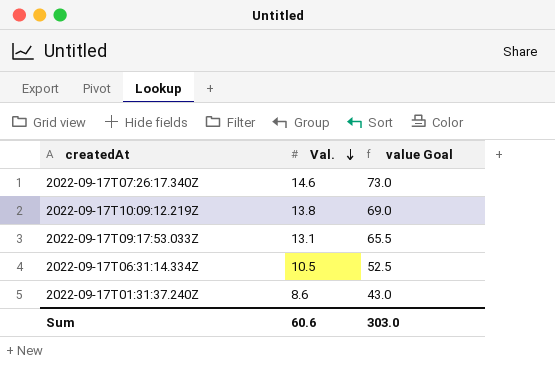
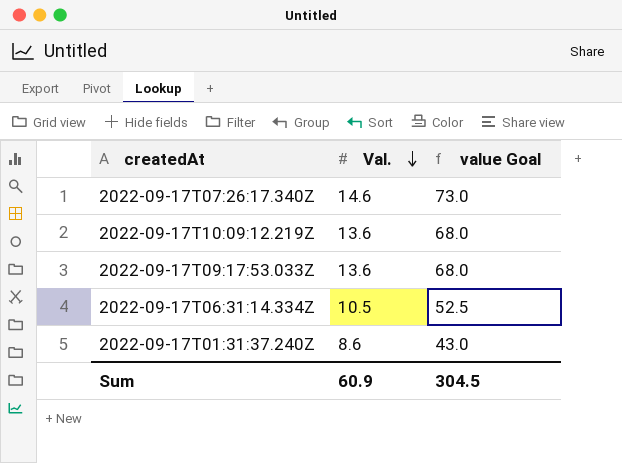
2022-09-17T10:09:12.219Z | Val.: 13.8 -> 13.6
2022-09-17T10:09:12.219Z | value Goal: 69.0 -> 68.0
2022-09-17T09:17:53.033Z | Val.: 13.1 -> 13.6
2022-09-17T09:17:53.033Z | value Goal: 65.5 -> 68.0
Sum | Val.: 60.6 -> 60.9
Sum | value Goal: 303.0 -> 304.5

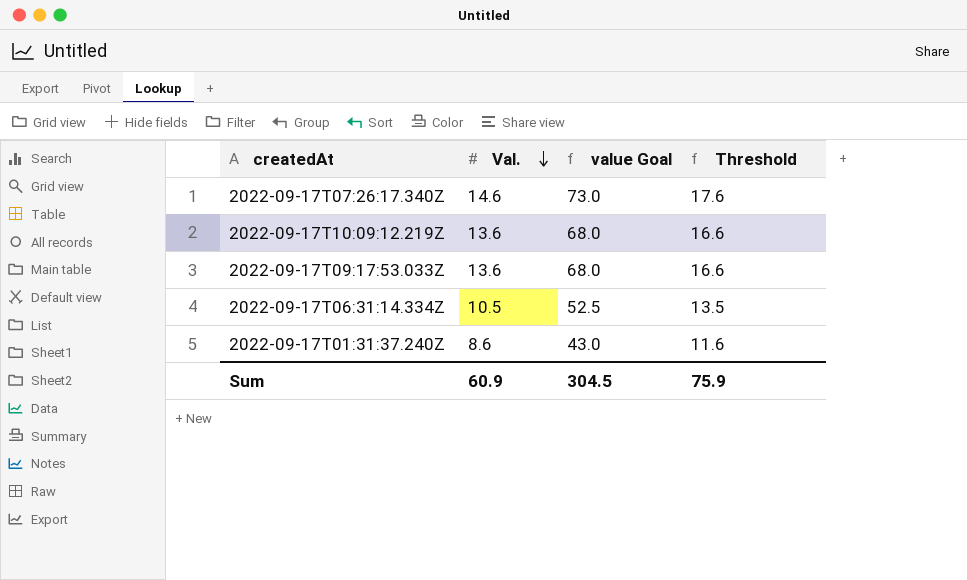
column Threshold | formula: none -> [Val.] + 3

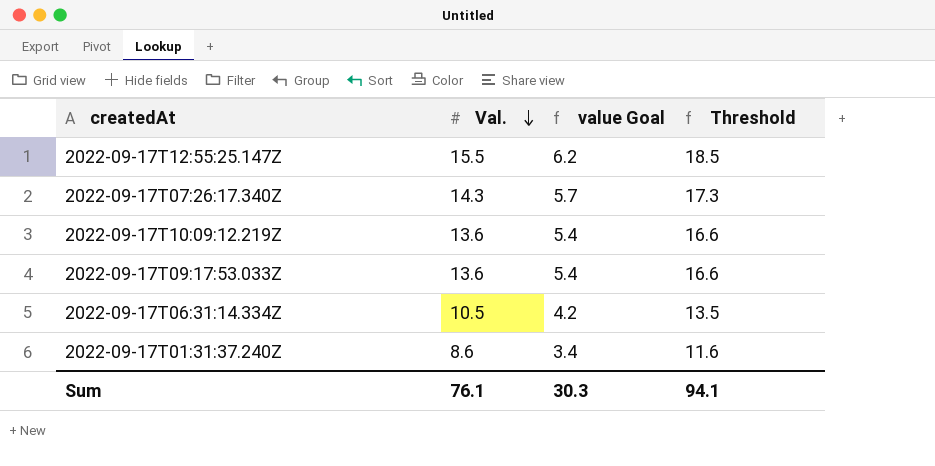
column value Goal | formula: [Val.] * 5 -> [Val.] * 0.4
row 2022-09-17T12:55:25.147Z: none -> 15.5 | 6.2 | 18.5
2022-09-17T07:26:17.340Z | Val.: 14.6 -> 14.3
2022-09-17T07:26:17.340Z | Threshold: 17.6 -> 17.3
Sum | Val.: 60.9 -> 76.1
Sum | value Goal: 304.5 -> 30.3
Sum | Threshold: 75.9 -> 94.1

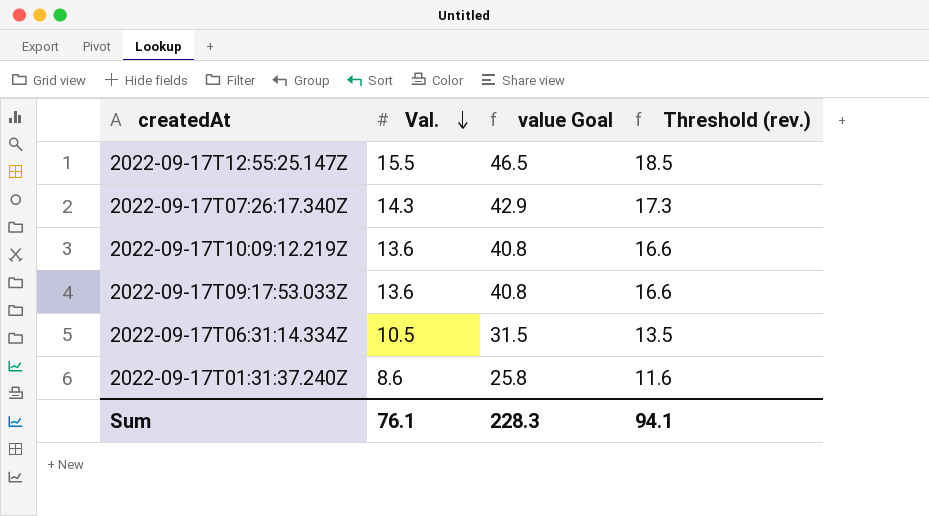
column value Goal | formula: [Val.] * 0.4 -> [Val.] * 3
column name: Threshold -> Threshold (rev.)
Sum | value Goal: 30.3 -> 228.3

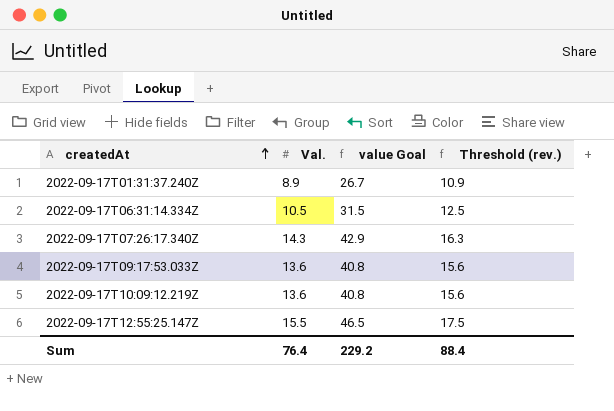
row order: Val. descending -> createdAt ascending
column Threshold (rev.) | formula: [Val.] + 3 -> [Val.] + 2
2022-09-17T01:31:37.240Z | Val.: 8.6 -> 8.9
2022-09-17T01:31:37.240Z | value Goal: 25.8 -> 26.7
Sum | Val.: 76.1 -> 76.4
Sum | value Goal: 228.3 -> 229.2
Sum | Threshold (rev.): 94.1 -> 88.4

